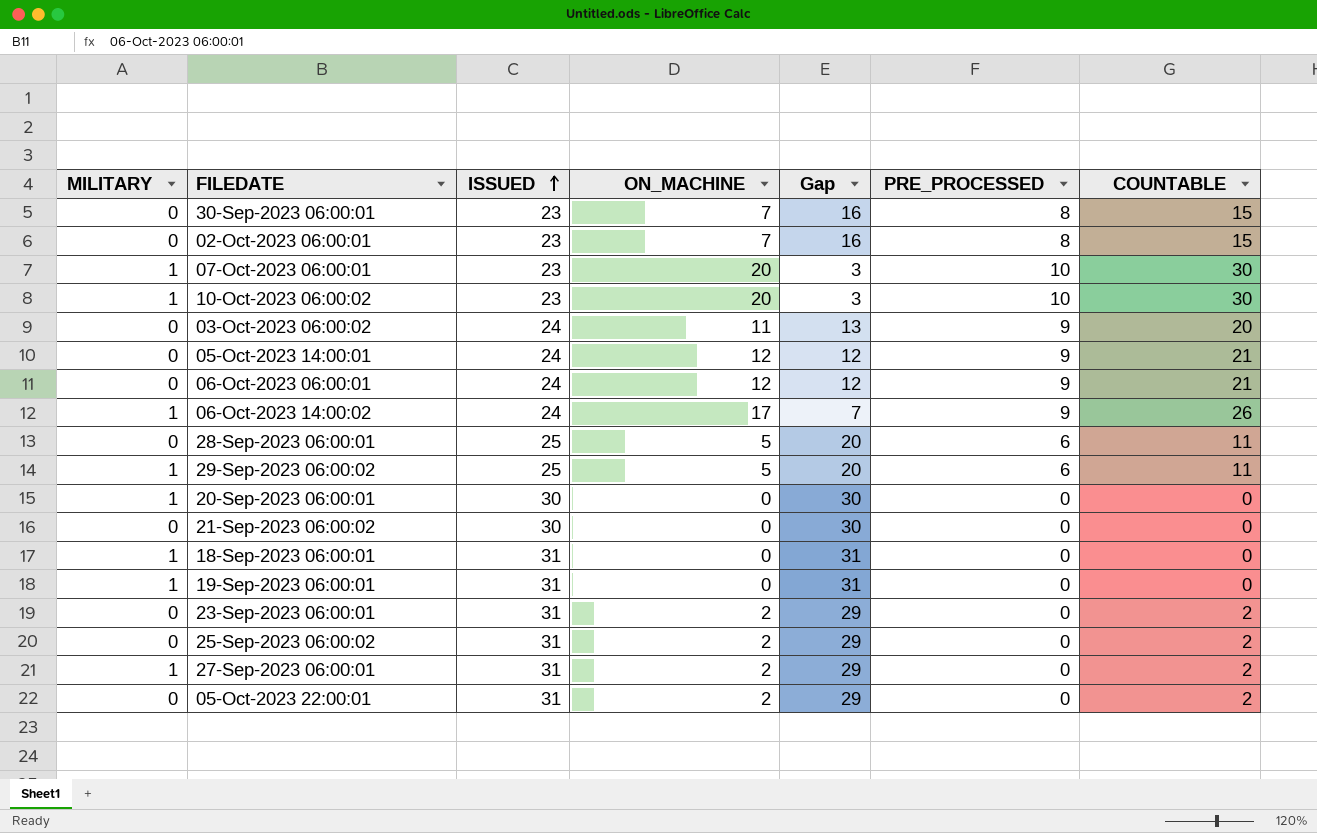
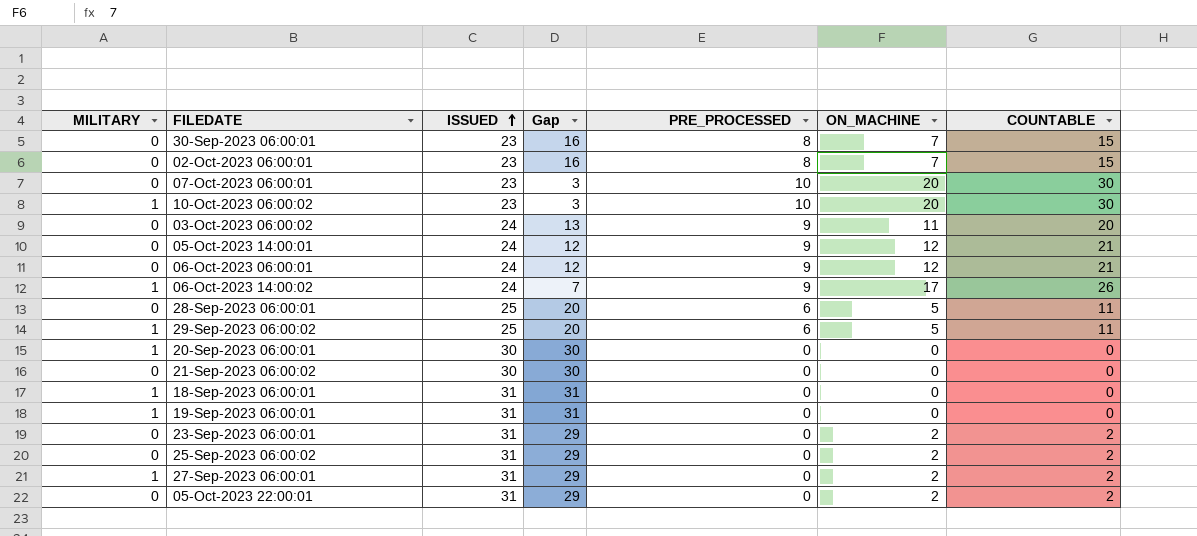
column ON_MACHINE | position: 4 -> 6
07-Oct-2023 06:00:01 | MILITARY: 1 -> 0

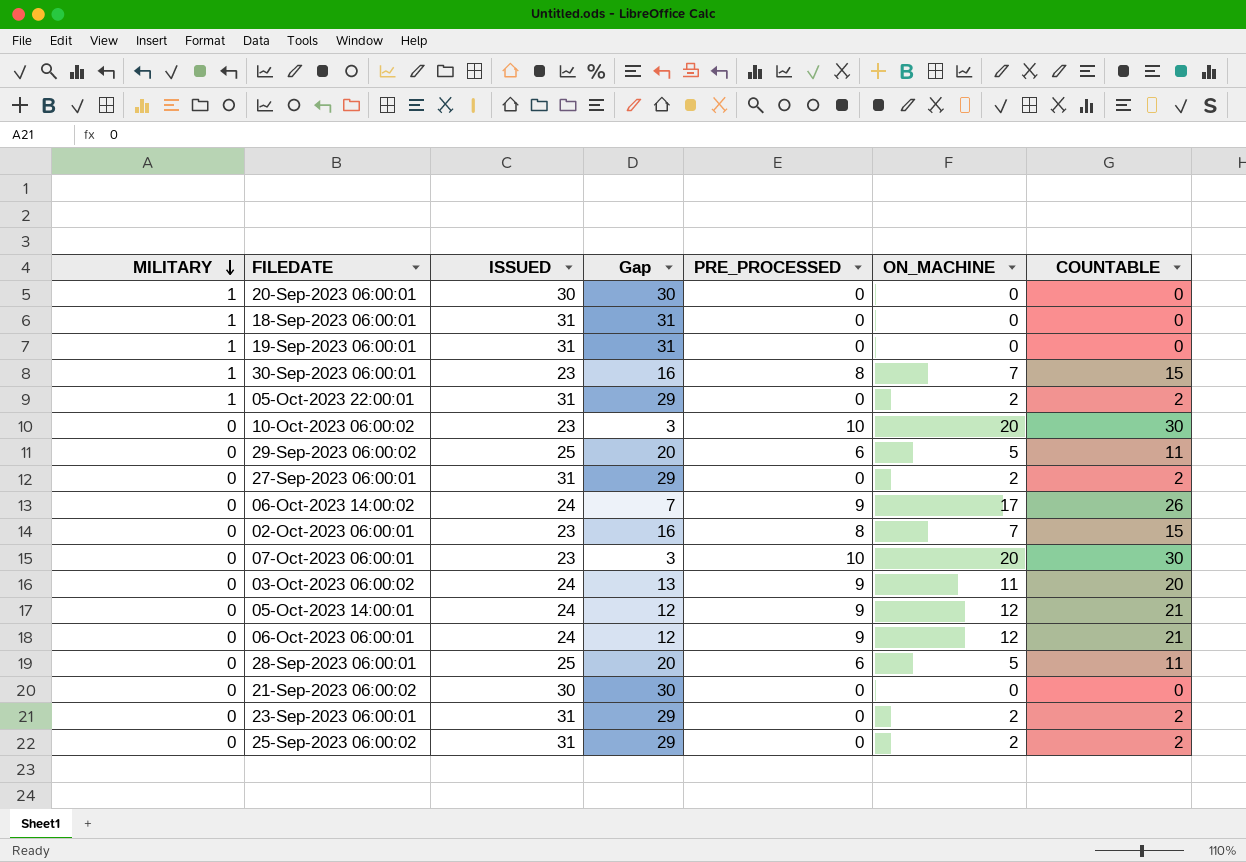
row order: ISSUED ascending -> MILITARY descending
30-Sep-2023 06:00:01 | MILITARY: 0 -> 1
05-Oct-2023 22:00:01 | MILITARY: 0 -> 1
10-Oct-2023 06:00:02 | MILITARY: 1 -> 0
29-Sep-2023 06:00:02 | MILITARY: 1 -> 0
27-Sep-2023 06:00:01 | MILITARY: 1 -> 0
06-Oct-2023 14:00:02 | MILITARY: 1 -> 0

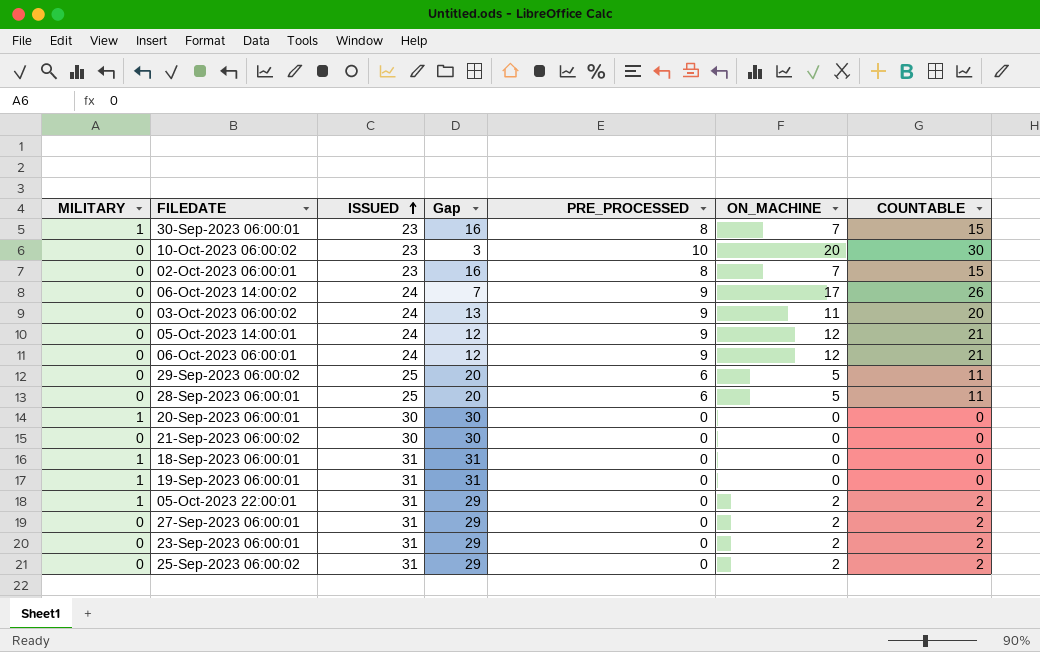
row order: MILITARY descending -> ISSUED ascending
row 07-Oct-2023 06:00:01: 0 | 23 | 3 | 10 | 20 | 30 -> none

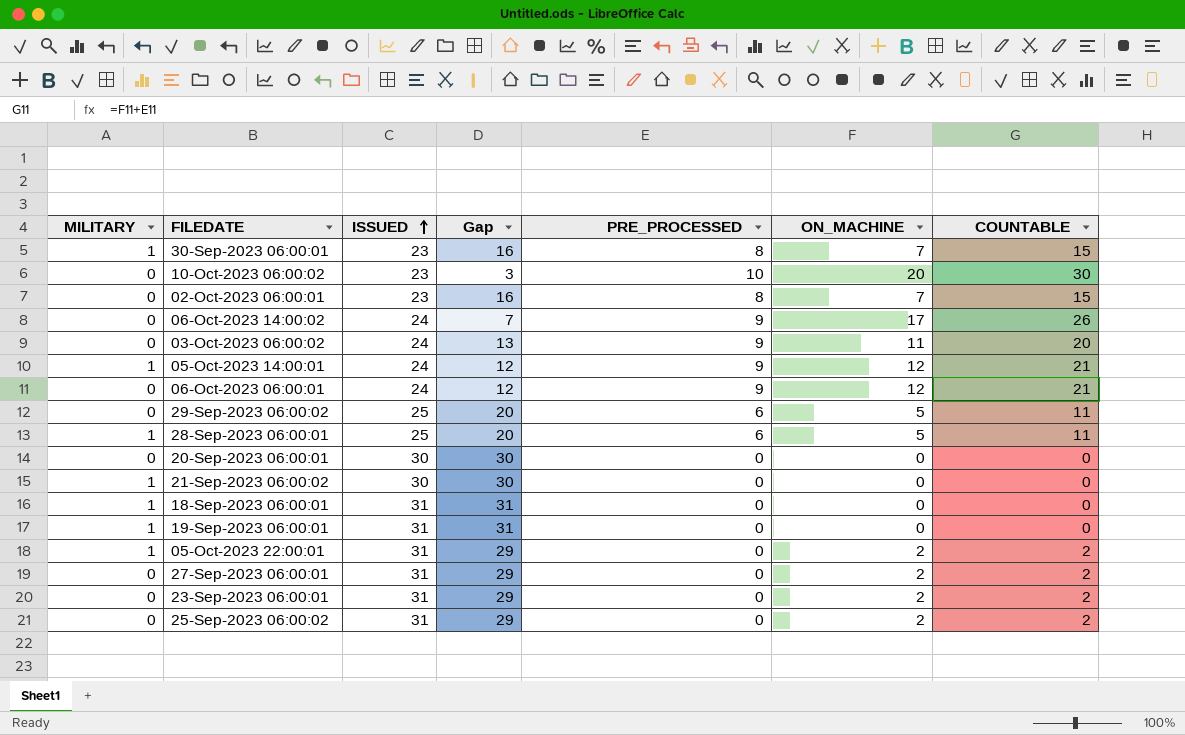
05-Oct-2023 14:00:01 | MILITARY: 0 -> 1
28-Sep-2023 06:00:01 | MILITARY: 0 -> 1
20-Sep-2023 06:00:01 | MILITARY: 1 -> 0
21-Sep-2023 06:00:02 | MILITARY: 0 -> 1

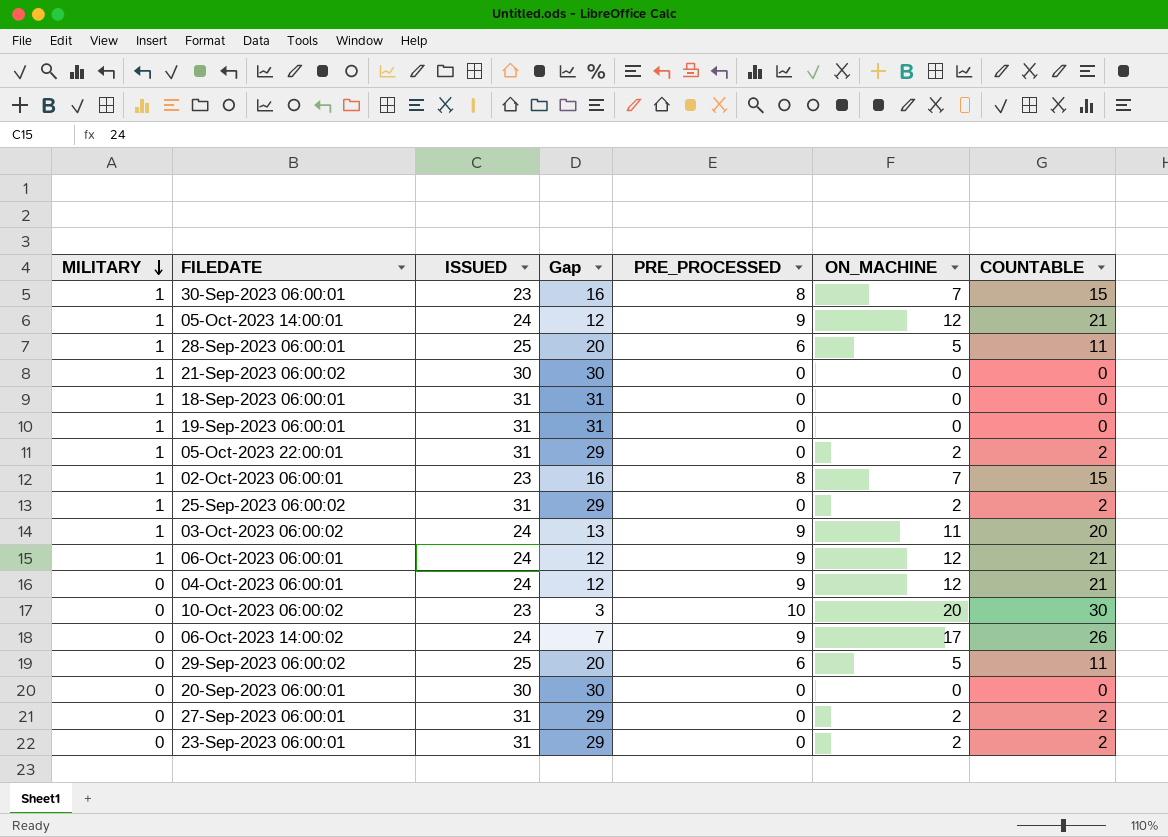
row order: ISSUED ascending -> MILITARY descending
02-Oct-2023 06:00:01 | MILITARY: 0 -> 1
25-Sep-2023 06:00:02 | MILITARY: 0 -> 1
03-Oct-2023 06:00:02 | MILITARY: 0 -> 1
06-Oct-2023 06:00:01 | MILITARY: 0 -> 1
row 04-Oct-2023 06:00:01: none -> 0 | 24 | 12 | 9 | 12 | 21

